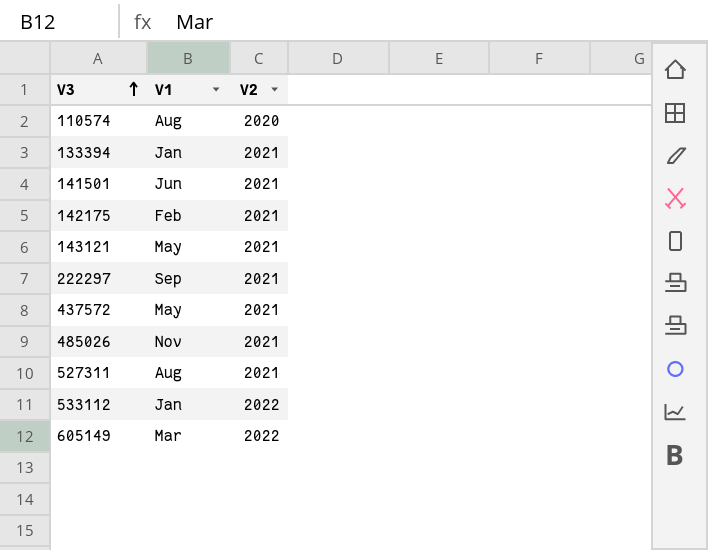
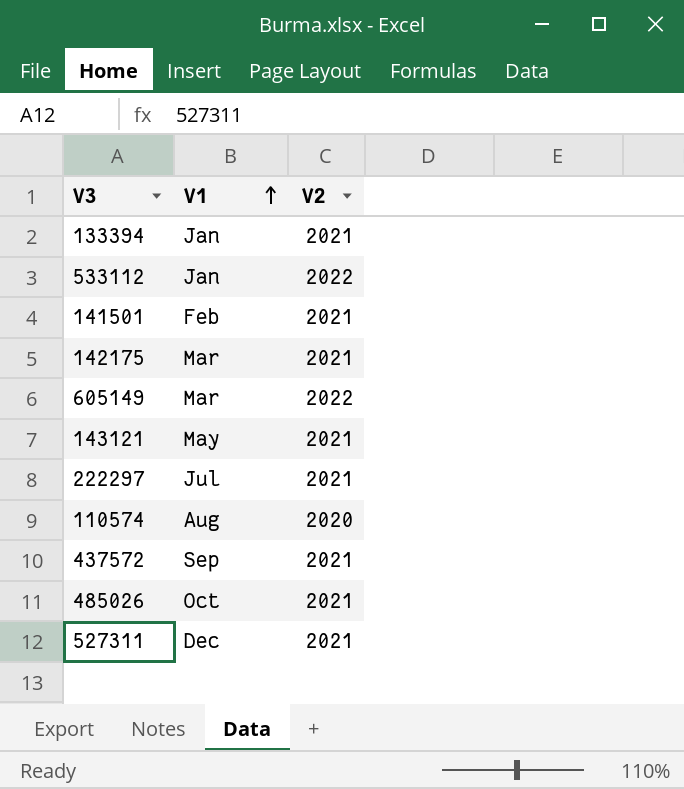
row order: V3 ascending -> V1 ascending
141501 | V1: Jun -> Feb
142175 | V1: Feb -> Mar
222297 | V1: Sep -> Jul
437572 | V1: May -> Sep
485026 | V1: Nov -> Oct
527311 | V1: Aug -> Dec

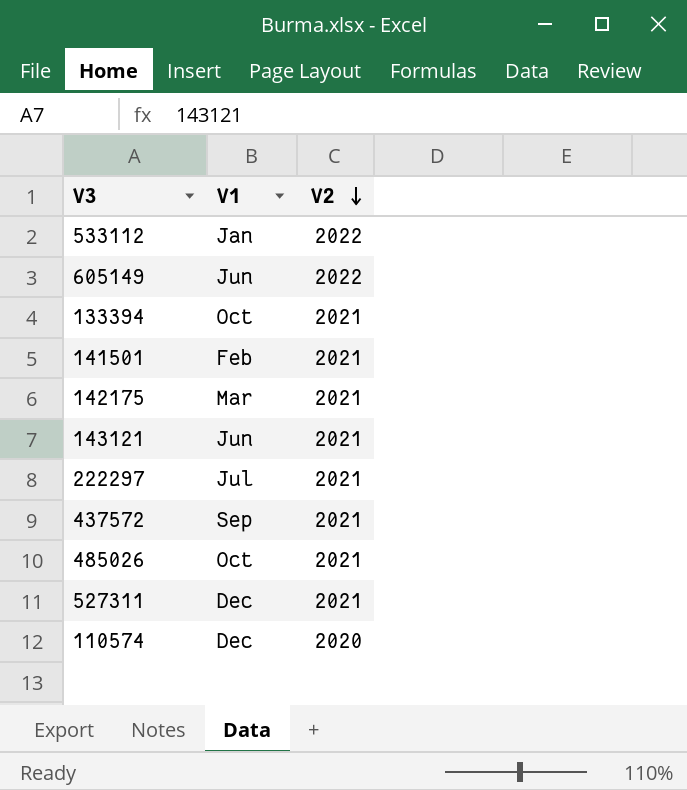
row order: V1 ascending -> V2 descending
605149 | V1: Mar -> Jun
133394 | V1: Jan -> Oct
143121 | V1: May -> Jun
110574 | V1: Aug -> Dec

